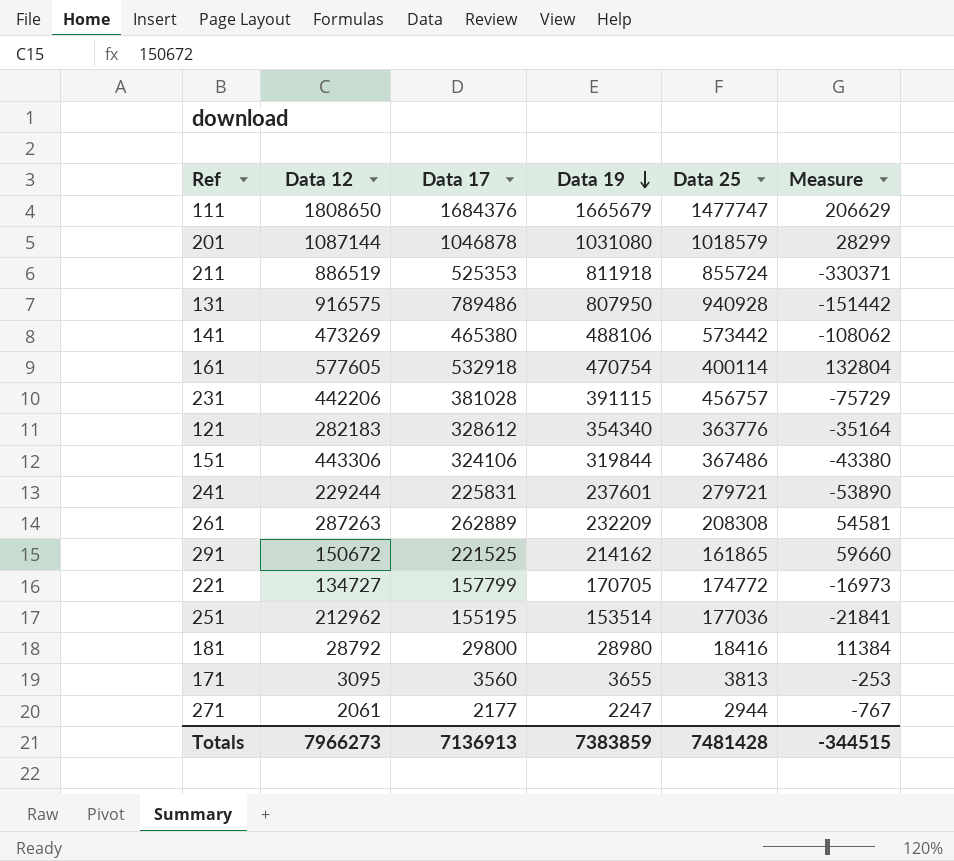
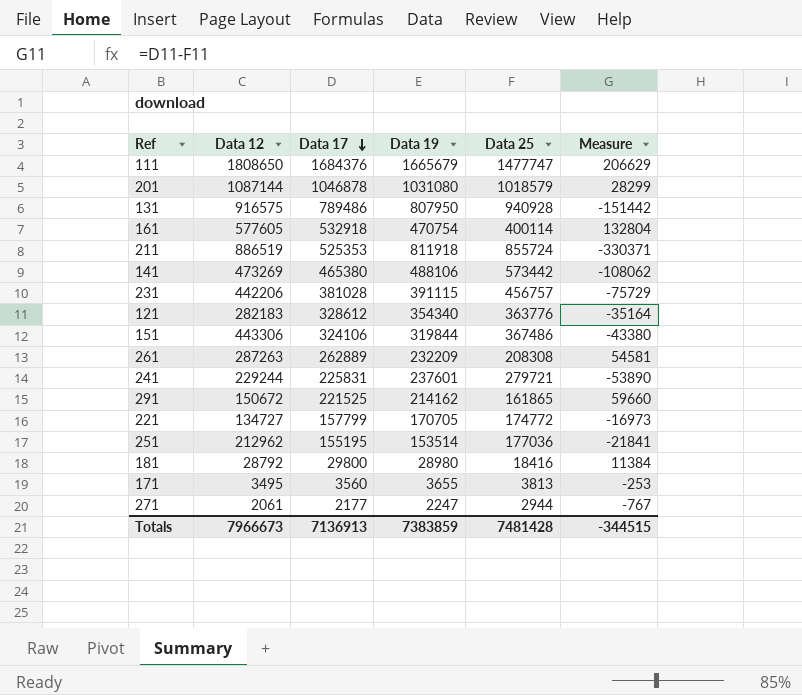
row order: Data 19 descending -> Data 17 descending
171 | Data 12: 3095 -> 3495
Totals | Data 12: 7966273 -> 7966673

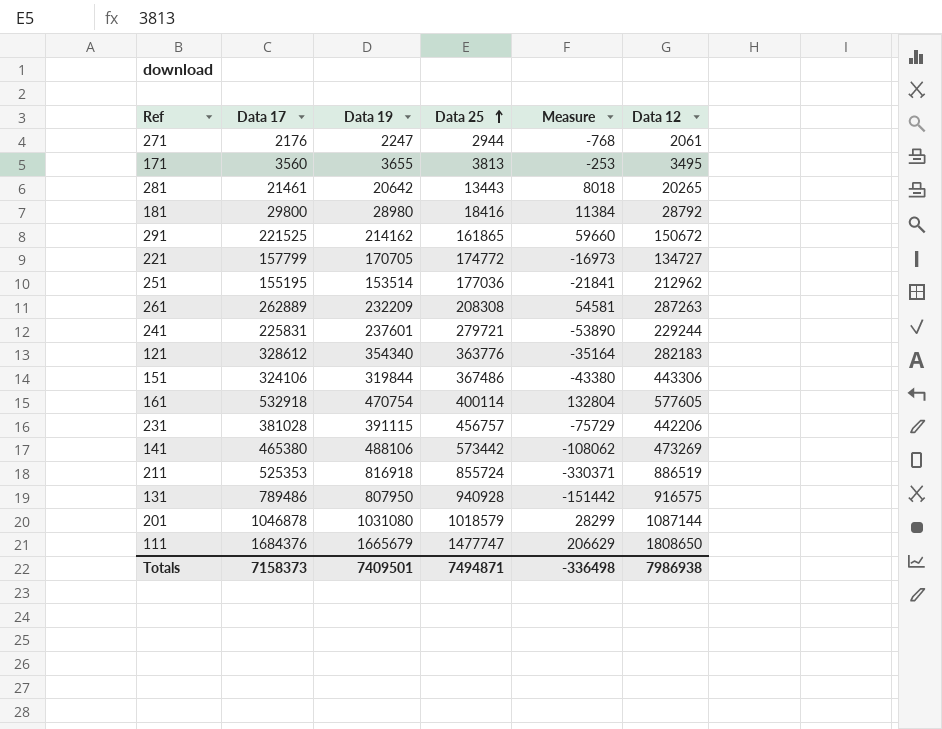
row order: Data 17 descending -> Data 25 ascending
column Data 12 | position: 2 -> 6
271 | Data 17: 2177 -> 2176
271 | Measure: -767 -> -768
row 281: none -> 21461 | 20642 | 13443 | 8018 | 20265
211 | Data 19: 811918 -> 816918
Totals | Data 17: 7136913 -> 7158373
Totals | Data 19: 7383859 -> 7409501
Totals | Data 25: 7481428 -> 7494871
Totals | Measure: -344515 -> -336498
Totals | Data 12: 7966673 -> 7986938

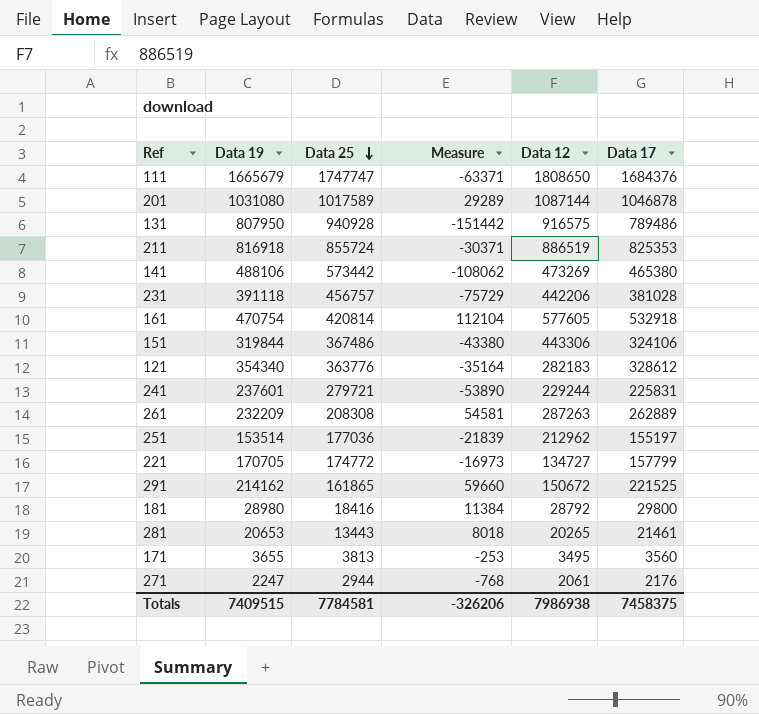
row order: Data 25 ascending -> Data 25 descending
column Data 17 | position: 2 -> 6
111 | Data 25: 1477747 -> 1747747
111 | Measure: 206629 -> -63371
201 | Data 25: 1018579 -> 1017589
201 | Measure: 28299 -> 29289
211 | Measure: -330371 -> -30371
211 | Data 17: 525353 -> 825353
231 | Data 19: 391115 -> 391118
161 | Data 25: 400114 -> 420814
161 | Measure: 132804 -> 112104
251 | Measure: -21841 -> -21839
251 | Data 17: 155195 -> 155197
281 | Data 19: 20642 -> 20653
Totals | Data 19: 7409501 -> 7409515
Totals | Data 25: 7494871 -> 7784581
Totals | Measure: -336498 -> -326206
Totals | Data 17: 7158373 -> 7458375

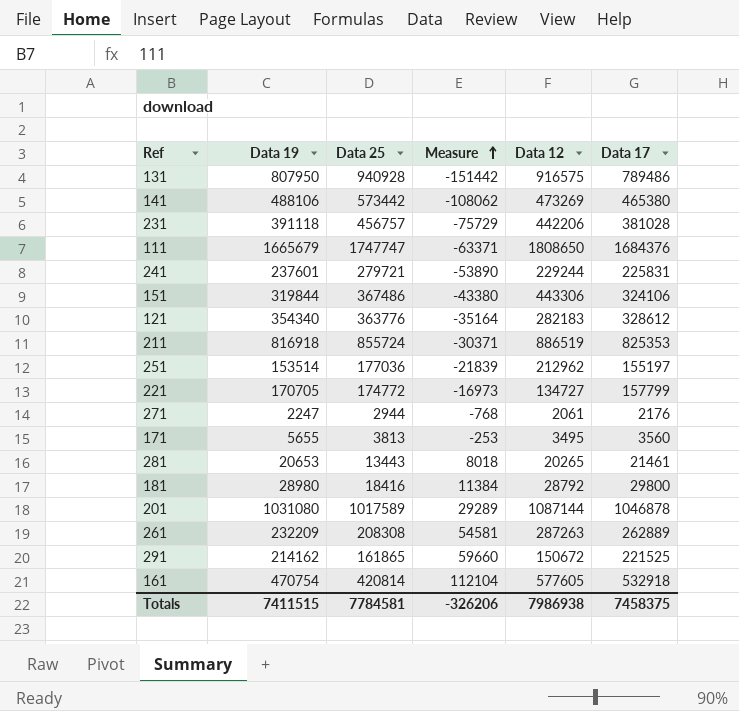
row order: Data 25 descending -> Measure ascending
171 | Data 19: 3655 -> 5655
Totals | Data 19: 7409515 -> 7411515

